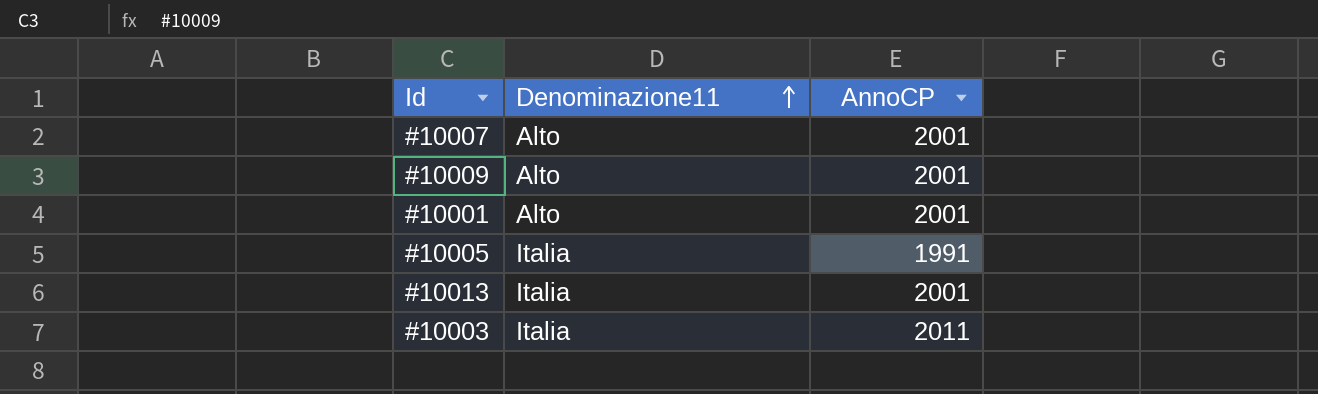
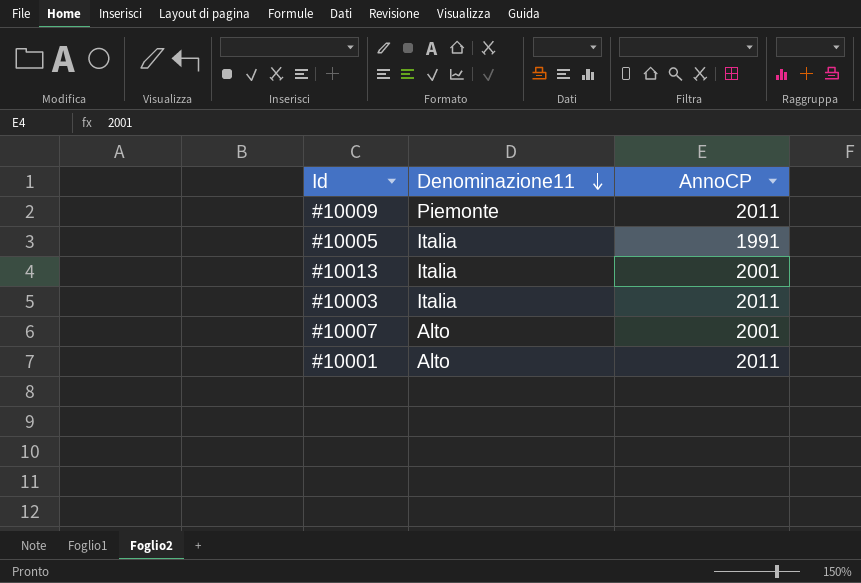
row order: Denominazione11 ascending -> Denominazione11 descending
#10009 | Denominazione11: Alto -> Piemonte
#10009 | AnnoCP: 2001 -> 2011
#10001 | AnnoCP: 2001 -> 2011

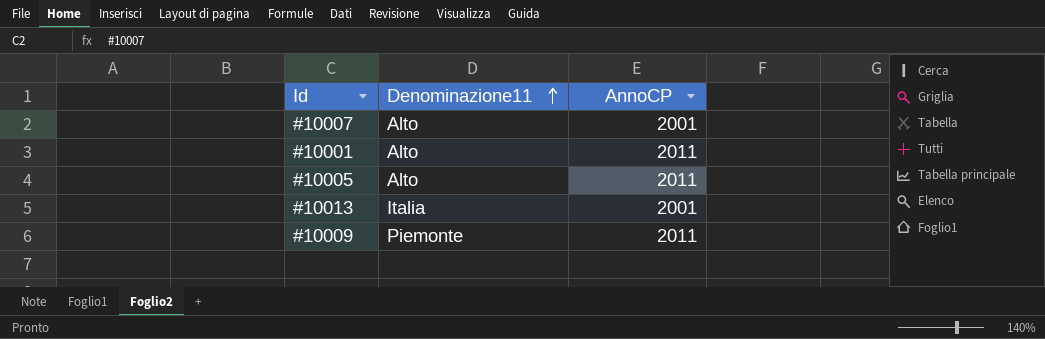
row order: Denominazione11 descending -> Denominazione11 ascending
row #10003: Italia | 2011 -> none
#10005 | Denominazione11: Italia -> Alto
#10005 | AnnoCP: 1991 -> 2011

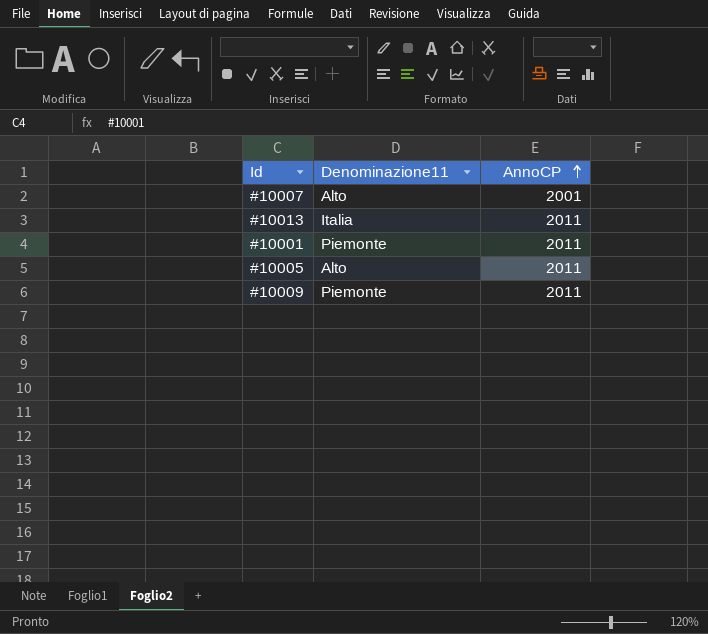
row order: Denominazione11 ascending -> AnnoCP ascending
#10013 | AnnoCP: 2001 -> 2011
#10001 | Denominazione11: Alto -> Piemonte

